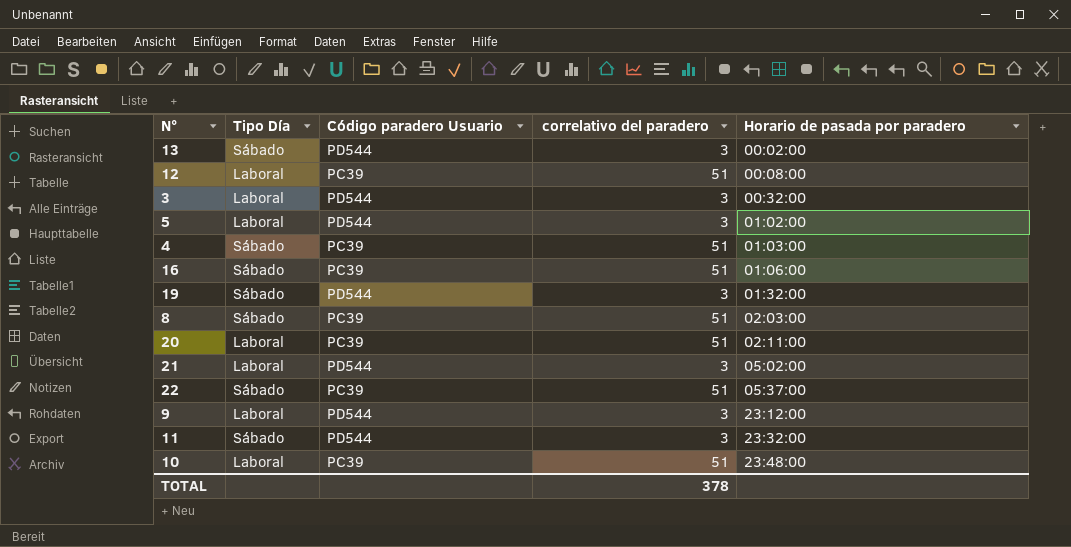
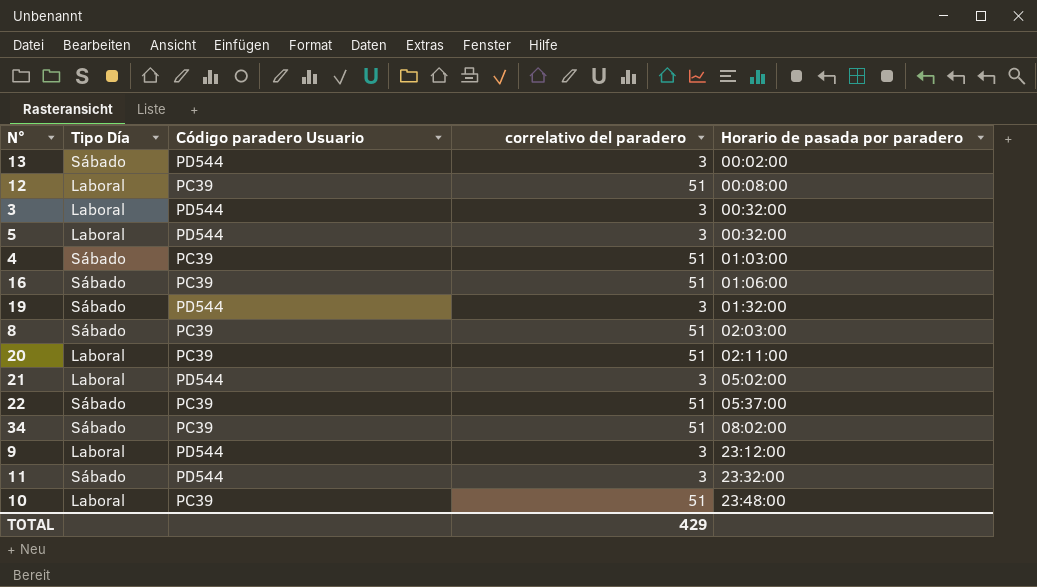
5 | Horario de pasada por paradero: 01:02:00 -> 00:32:00
row 34: none -> Sábado | PC39 | 51 | 08:02:00
TOTAL | correlativo del paradero: 378 -> 429

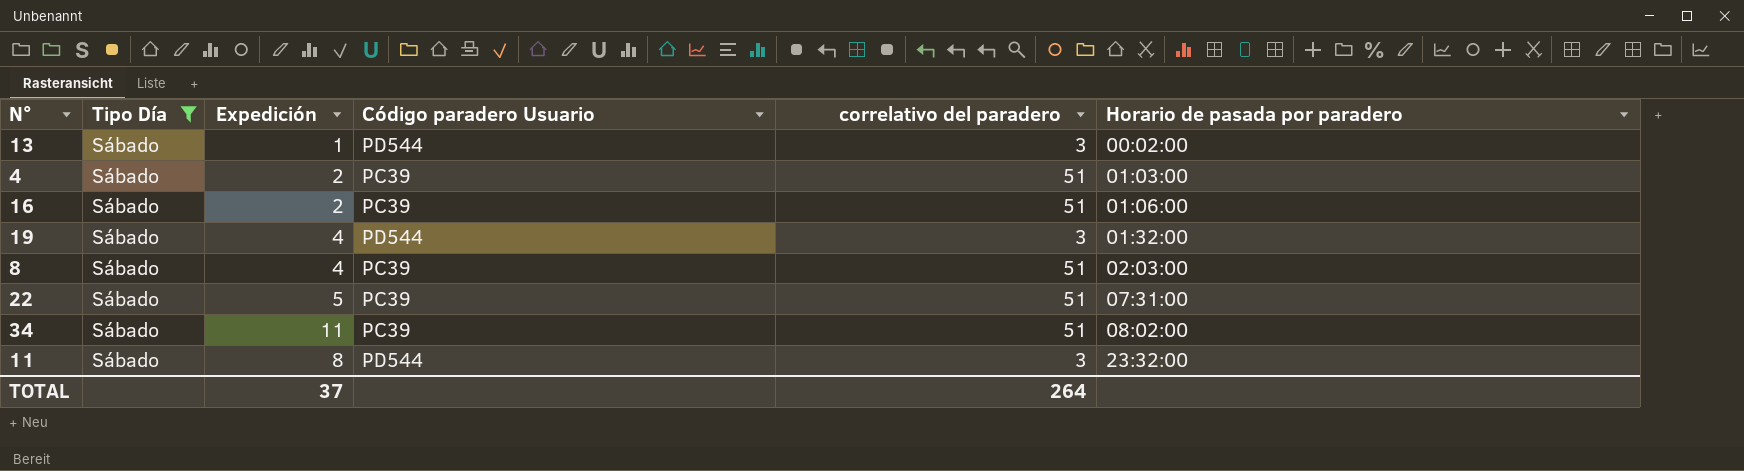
filter: none -> Tipo Día = Sábado
column Expedición | position: none -> 3
22 | Horario de pasada por paradero: 05:37:00 -> 07:31:00
TOTAL | correlativo del paradero: 429 -> 264

